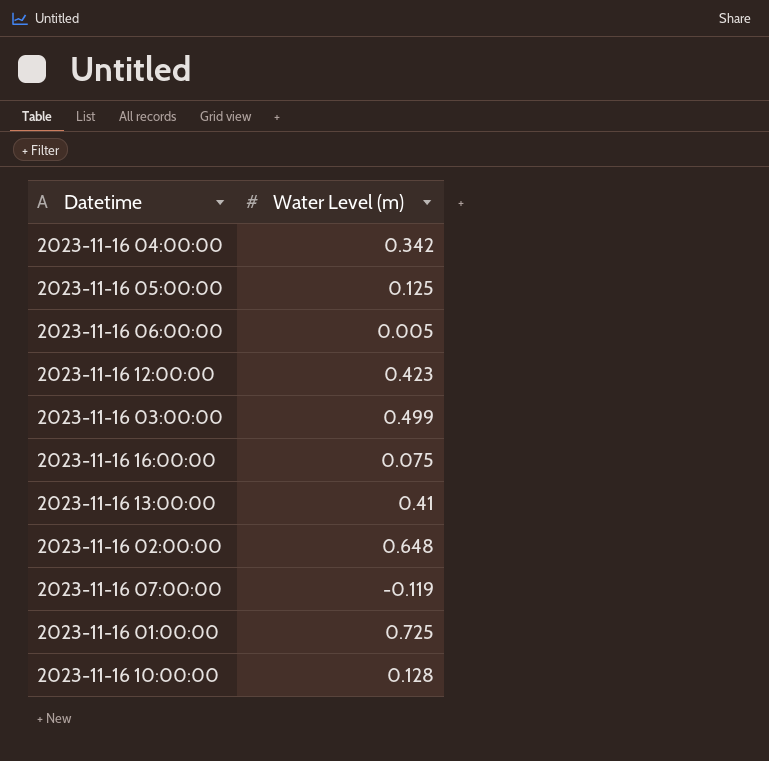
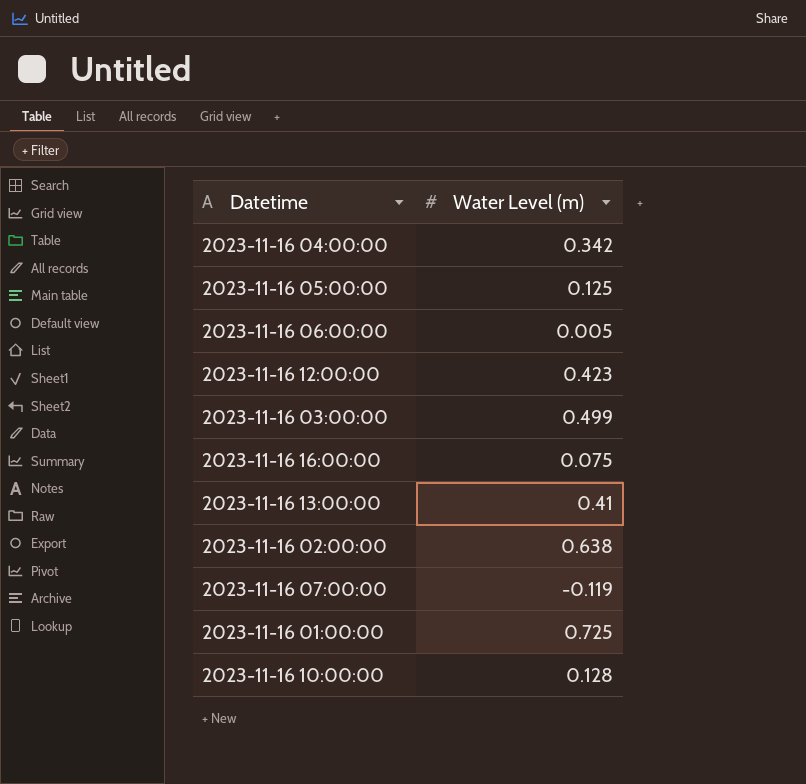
2023-11-16 02:00:00 | Water Level (m): 0.648 -> 0.638

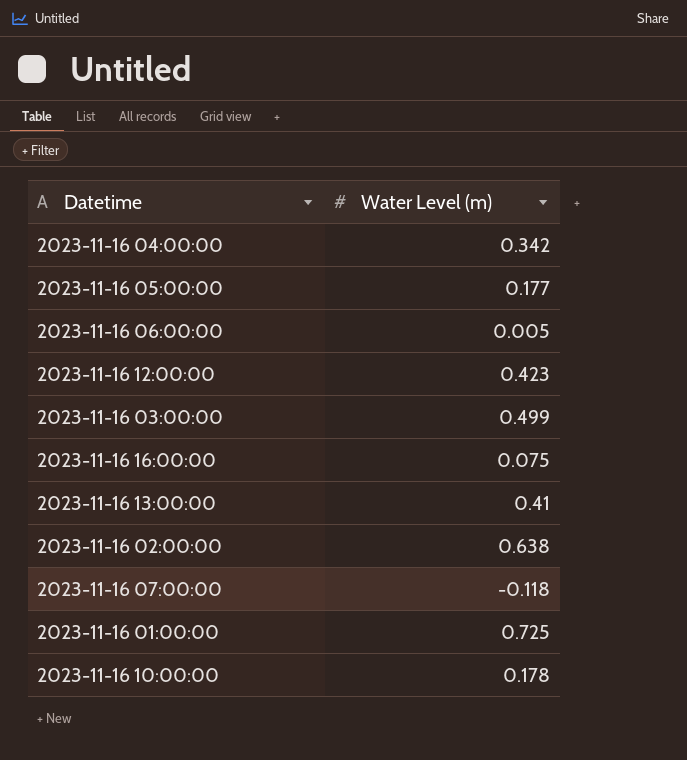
2023-11-16 05:00:00 | Water Level (m): 0.125 -> 0.177
2023-11-16 07:00:00 | Water Level (m): -0.119 -> -0.118
2023-11-16 10:00:00 | Water Level (m): 0.128 -> 0.178

